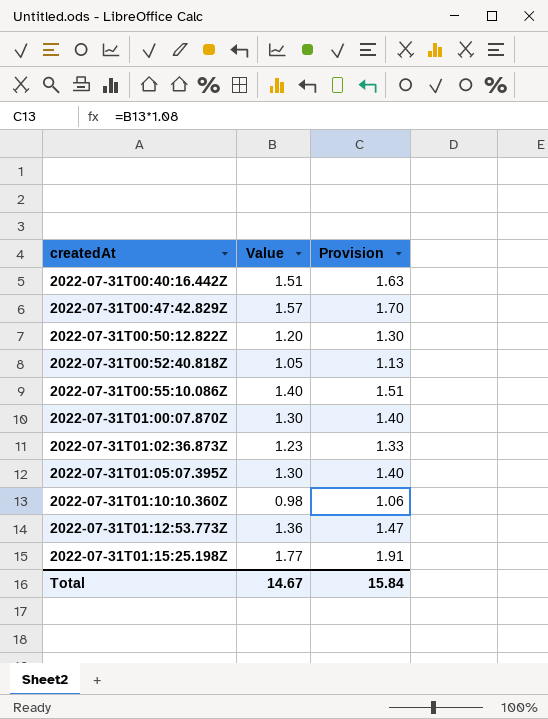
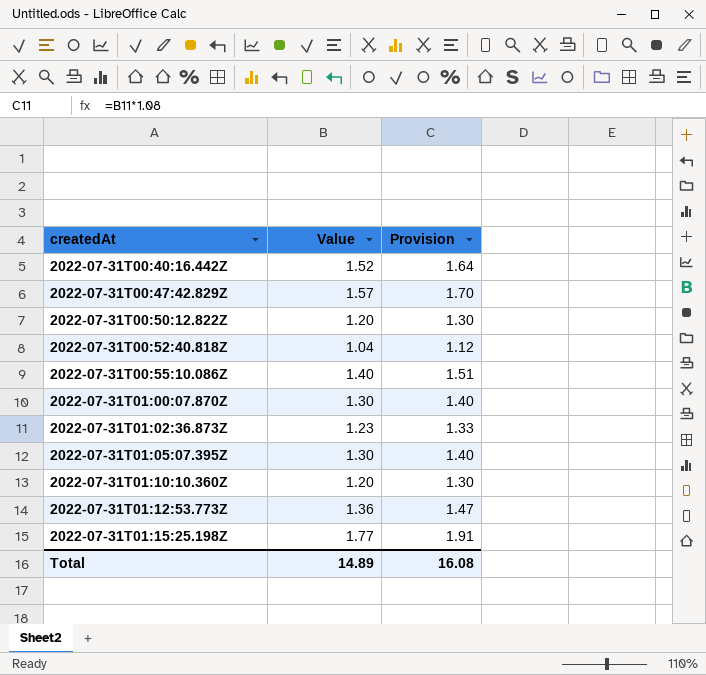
2022-07-31T00:40:16.442Z | Value: 1.51 -> 1.52
2022-07-31T00:40:16.442Z | Provision: 1.63 -> 1.64
2022-07-31T00:52:40.818Z | Value: 1.05 -> 1.04
2022-07-31T00:52:40.818Z | Provision: 1.13 -> 1.12
2022-07-31T01:10:10.360Z | Value: 0.98 -> 1.20
2022-07-31T01:10:10.360Z | Provision: 1.06 -> 1.30
Total | Value: 14.67 -> 14.89
Total | Provision: 15.84 -> 16.08

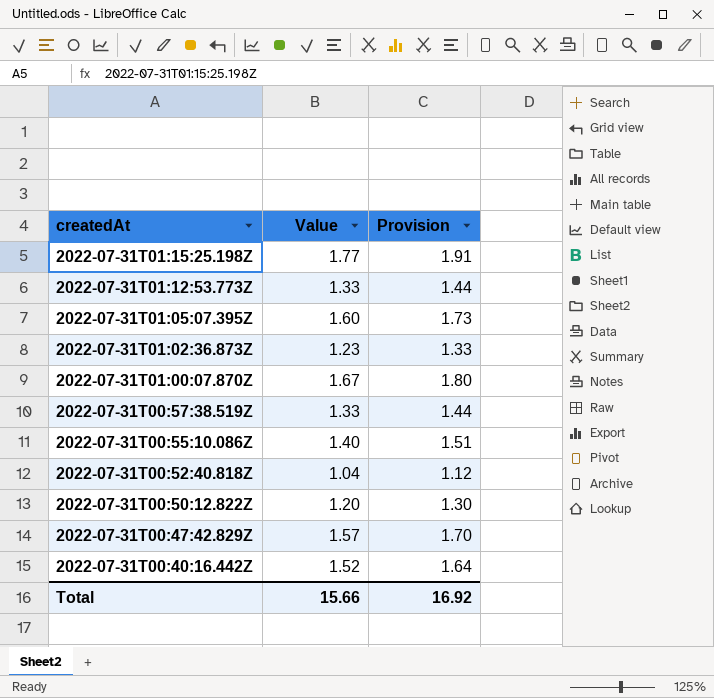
row order: createdAt ascending -> createdAt descending
row 2022-07-31T01:10:10.360Z: 1.20 | 1.30 -> none
2022-07-31T01:12:53.773Z | Value: 1.36 -> 1.33
2022-07-31T01:12:53.773Z | Provision: 1.47 -> 1.44
2022-07-31T01:05:07.395Z | Value: 1.30 -> 1.60
2022-07-31T01:05:07.395Z | Provision: 1.40 -> 1.73
2022-07-31T01:00:07.870Z | Value: 1.30 -> 1.67
2022-07-31T01:00:07.870Z | Provision: 1.40 -> 1.80
row 2022-07-31T00:57:38.519Z: none -> 1.33 | 1.44
Total | Value: 14.89 -> 15.66
Total | Provision: 16.08 -> 16.92

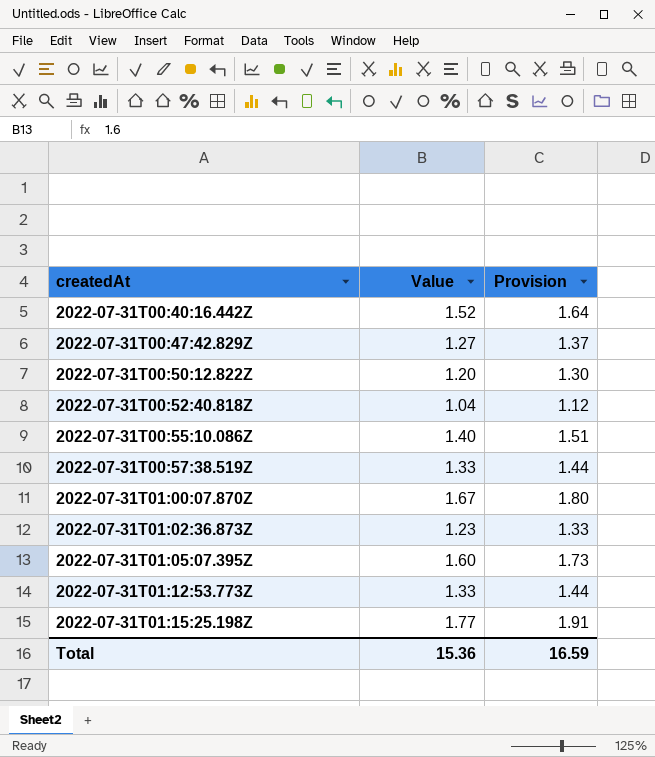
row order: createdAt descending -> createdAt ascending
2022-07-31T00:47:42.829Z | Value: 1.57 -> 1.27
2022-07-31T00:47:42.829Z | Provision: 1.70 -> 1.37
Total | Value: 15.66 -> 15.36
Total | Provision: 16.92 -> 16.59

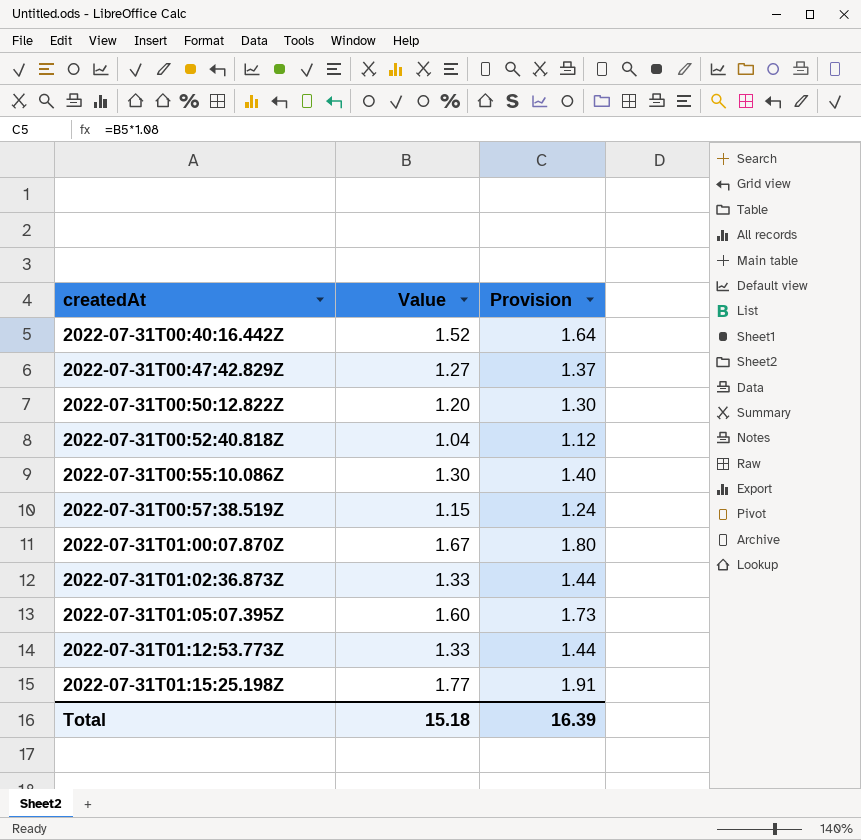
2022-07-31T00:55:10.086Z | Value: 1.40 -> 1.30
2022-07-31T00:55:10.086Z | Provision: 1.51 -> 1.40
2022-07-31T00:57:38.519Z | Value: 1.33 -> 1.15
2022-07-31T00:57:38.519Z | Provision: 1.44 -> 1.24
2022-07-31T01:02:36.873Z | Value: 1.23 -> 1.33
2022-07-31T01:02:36.873Z | Provision: 1.33 -> 1.44
Total | Value: 15.36 -> 15.18
Total | Provision: 16.59 -> 16.39

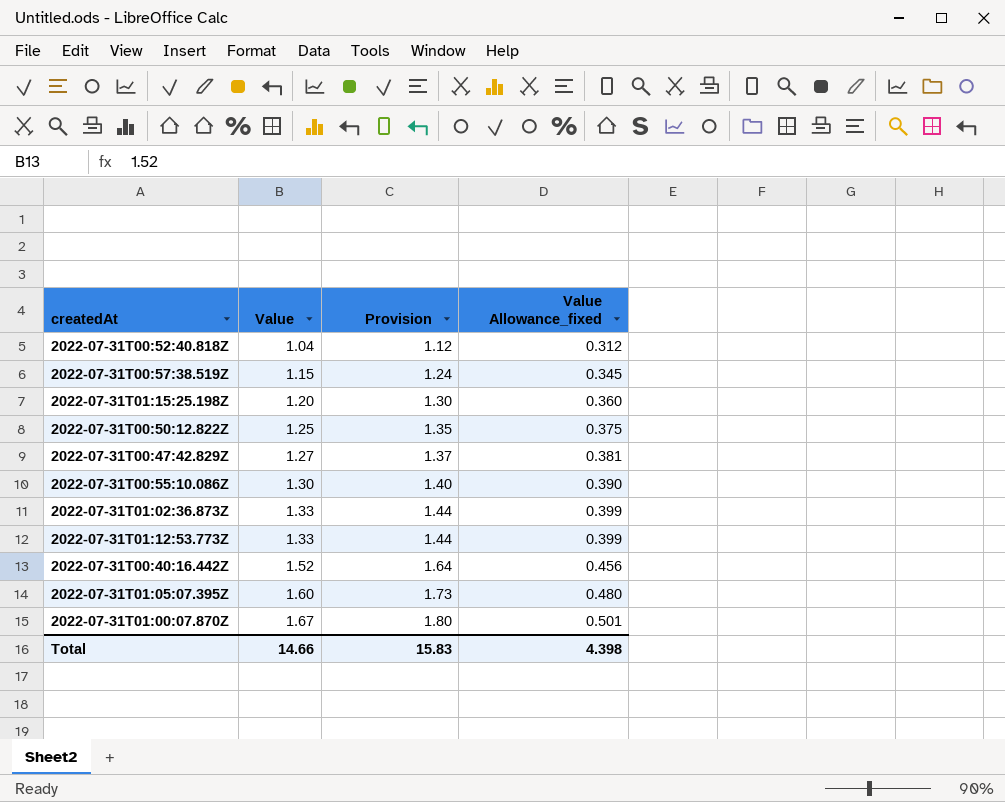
row order: createdAt ascending -> Value ascending
column Value Allowance_fixed | formula: none -> [Value] * 0.3
2022-07-31T01:15:25.198Z | Value: 1.77 -> 1.20
2022-07-31T01:15:25.198Z | Provision: 1.91 -> 1.30
2022-07-31T00:50:12.822Z | Value: 1.20 -> 1.25
2022-07-31T00:50:12.822Z | Provision: 1.30 -> 1.35
Total | Value: 15.18 -> 14.66
Total | Provision: 16.39 -> 15.83

